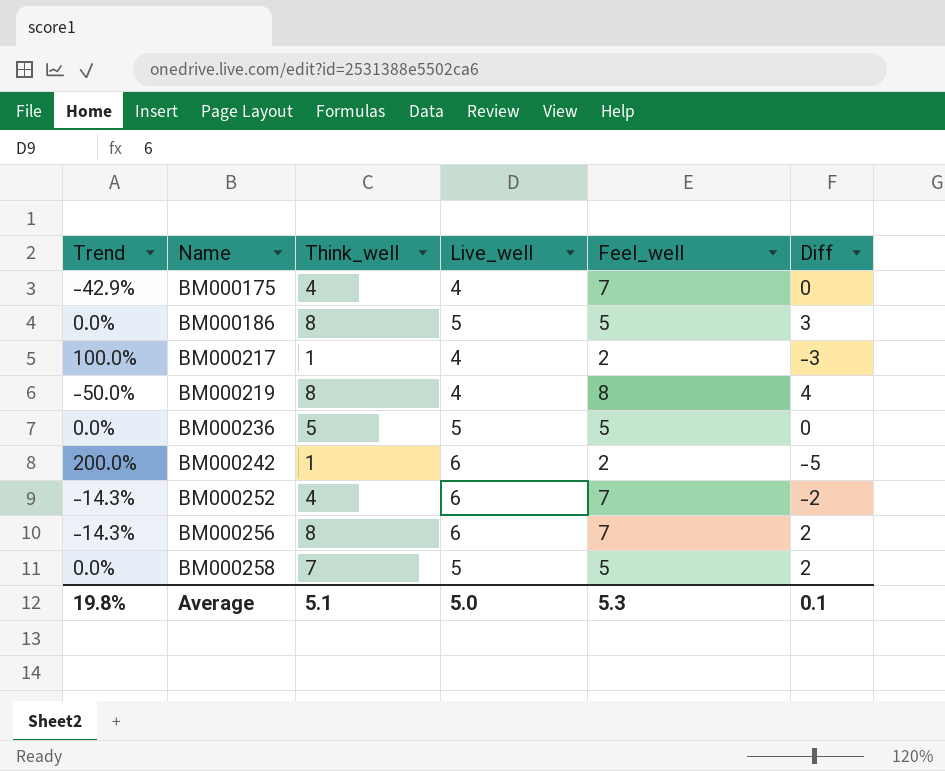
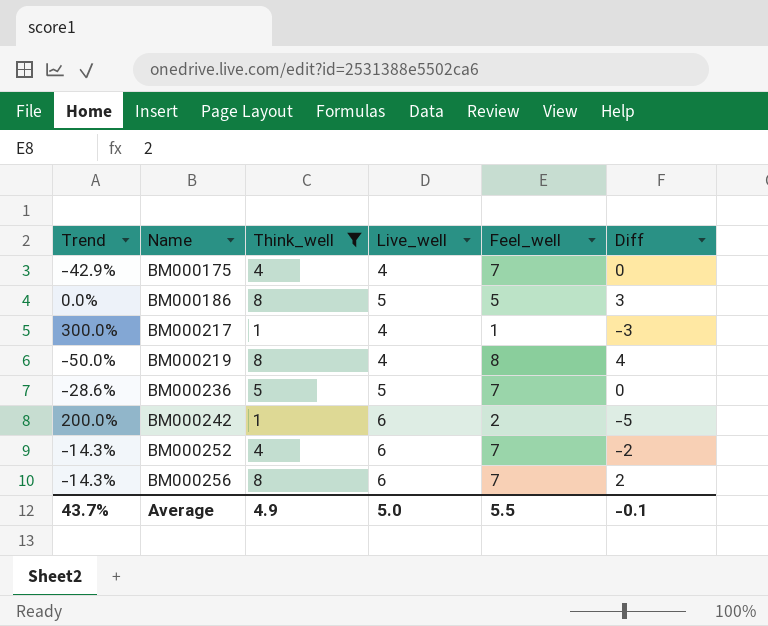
filter: none -> Think_well != 7
BM000217 | Trend: 100.0% -> 300.0%
BM000217 | Feel_well: 2 -> 1
BM000236 | Trend: 0.0% -> -28.6%
BM000236 | Feel_well: 5 -> 7
Average | Trend: 19.8% -> 43.7%
Average | Think_well: 5.1 -> 4.9
Average | Feel_well: 5.3 -> 5.5
Average | Diff: 0.1 -> -0.1

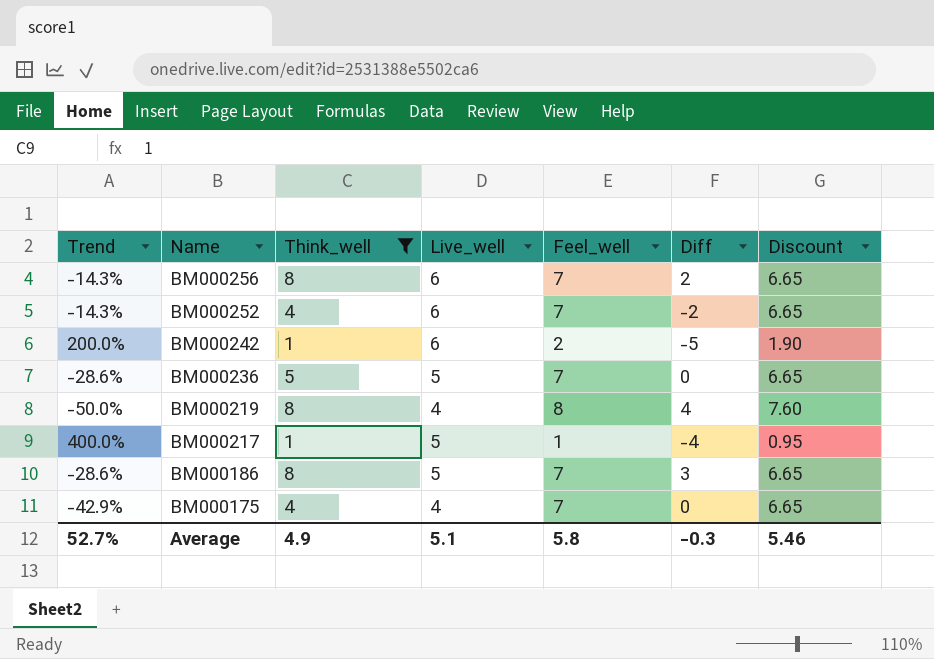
row order: Name ascending -> Name descending
column Discount | formula: none -> [Feel_well] * 0.95
BM000217 | Trend: 300.0% -> 400.0%
BM000217 | Live_well: 4 -> 5
BM000217 | Diff: -3 -> -4
BM000186 | Trend: 0.0% -> -28.6%
BM000186 | Feel_well: 5 -> 7
Average | Trend: 43.7% -> 52.7%
Average | Live_well: 5.0 -> 5.1
Average | Feel_well: 5.5 -> 5.8
Average | Diff: -0.1 -> -0.3

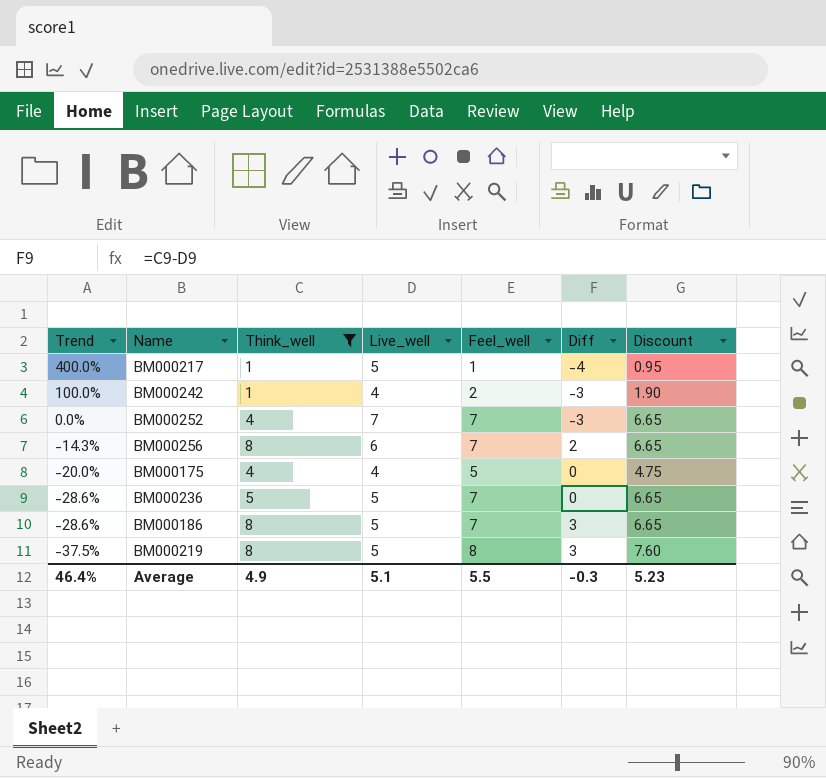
row order: Name descending -> Trend descending
BM000242 | Trend: 200.0% -> 100.0%
BM000242 | Live_well: 6 -> 4
BM000242 | Diff: -5 -> -3
BM000252 | Trend: -14.3% -> 0.0%
BM000252 | Live_well: 6 -> 7
BM000252 | Diff: -2 -> -3
BM000175 | Trend: -42.9% -> -20.0%
BM000175 | Feel_well: 7 -> 5
BM000175 | Discount: 6.65 -> 4.75
BM000219 | Trend: -50.0% -> -37.5%
BM000219 | Live_well: 4 -> 5
BM000219 | Diff: 4 -> 3
Average | Trend: 52.7% -> 46.4%
Average | Feel_well: 5.8 -> 5.5
Average | Discount: 5.46 -> 5.23

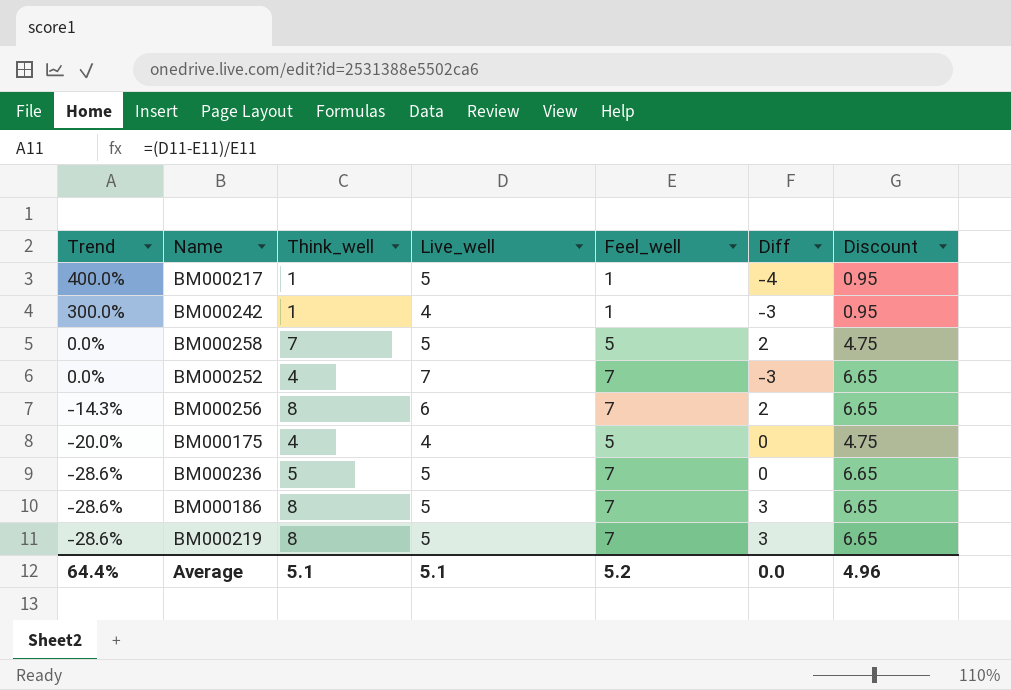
filter: Think_well != 7 -> none
BM000242 | Trend: 100.0% -> 300.0%
BM000242 | Feel_well: 2 -> 1
BM000242 | Discount: 1.90 -> 0.95
BM000219 | Trend: -37.5% -> -28.6%
BM000219 | Feel_well: 8 -> 7
BM000219 | Discount: 7.60 -> 6.65
Average | Trend: 46.4% -> 64.4%
Average | Think_well: 4.9 -> 5.1
Average | Feel_well: 5.5 -> 5.2
Average | Diff: -0.3 -> 0.0
Average | Discount: 5.23 -> 4.96

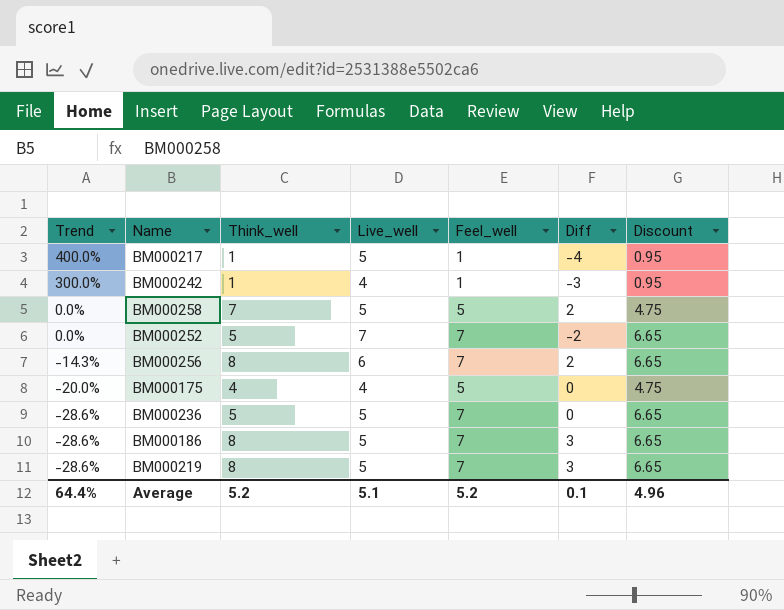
BM000252 | Think_well: 4 -> 5
BM000252 | Diff: -3 -> -2
Average | Think_well: 5.1 -> 5.2
Average | Diff: 0.0 -> 0.1

